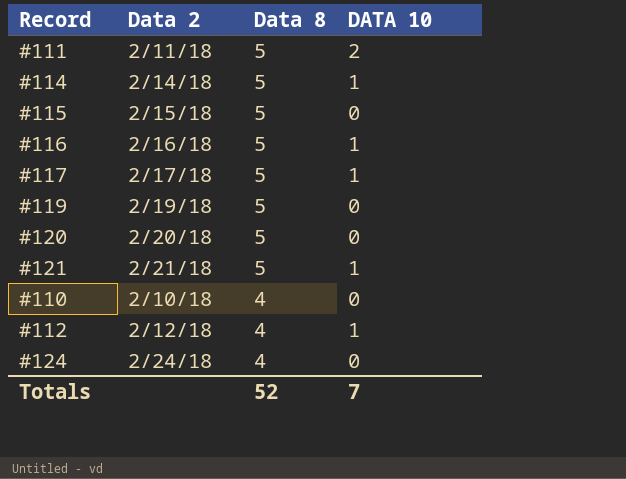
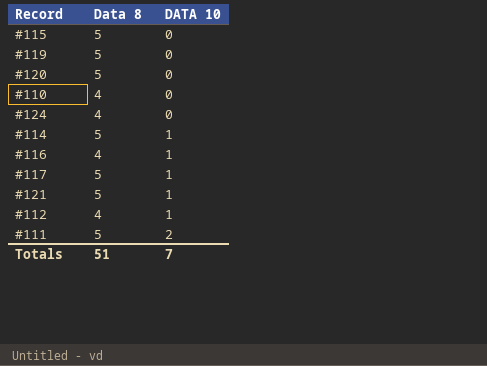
row order: Data 8 descending -> DATA 10 ascending
column Data 2 | position: 2 -> none
#116 | Data 8: 5 -> 4
Totals | Data 8: 52 -> 51

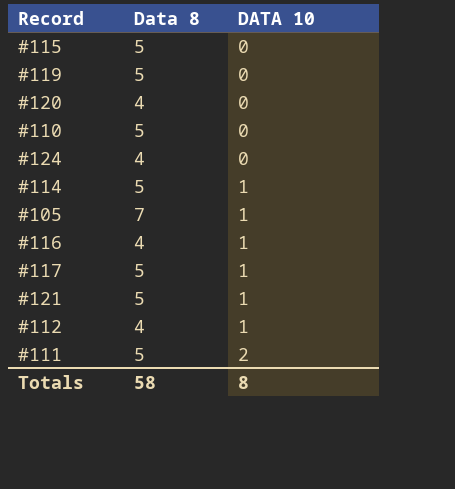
#120 | Data 8: 5 -> 4
#110 | Data 8: 4 -> 5
row #105: none -> 7 | 1
Totals | Data 8: 51 -> 58
Totals | DATA 10: 7 -> 8

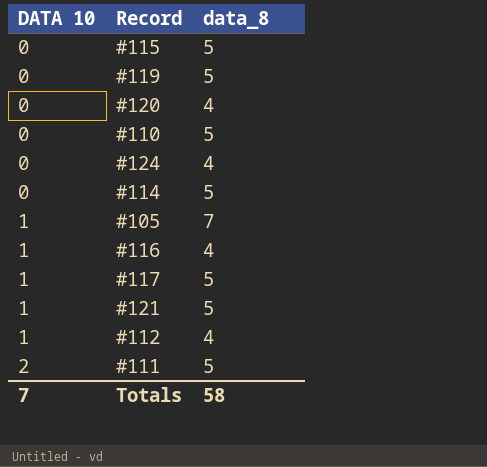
column DATA 10 | position: 3 -> 1
column name: Data 8 -> data_8
#114 | DATA 10: 1 -> 0
Totals | DATA 10: 8 -> 7

